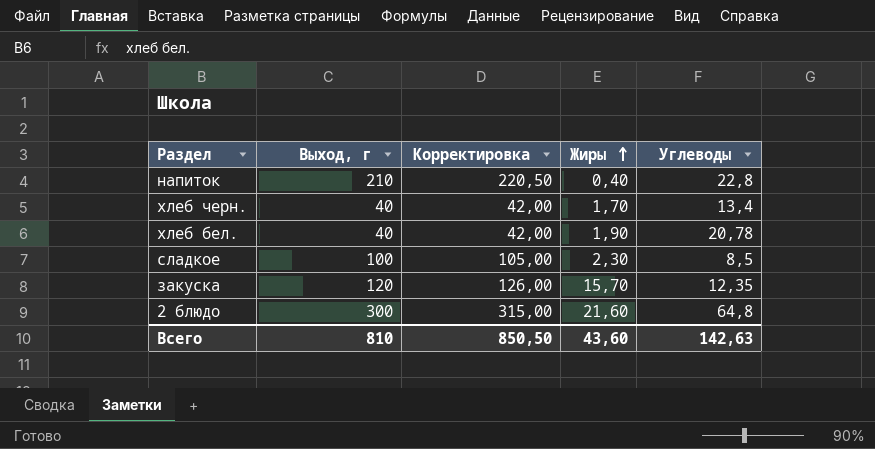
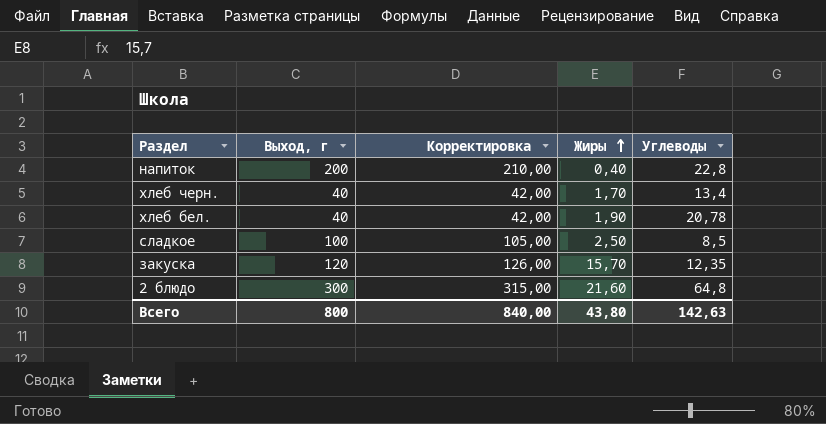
напиток | Выход, г: 210 -> 200
напиток | Корректировка: 220,50 -> 210,00
сладкое | Жиры: 2,30 -> 2,50
Всего | Выход, г: 810 -> 800
Всего | Корректировка: 850,50 -> 840,00
Всего | Жиры: 43,60 -> 43,80

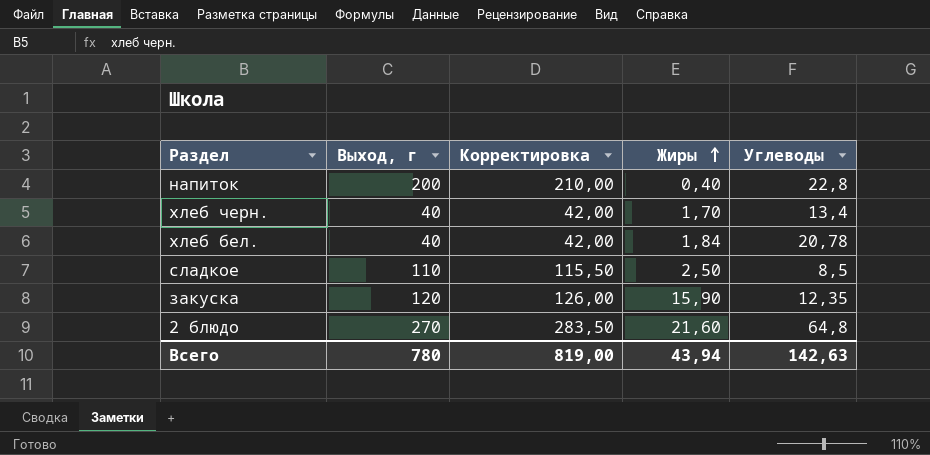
хлеб бел. | Жиры: 1,90 -> 1,84
сладкое | Выход, г: 100 -> 110
сладкое | Корректировка: 105,00 -> 115,50
закуска | Жиры: 15,70 -> 15,90
2 блюдо | Выход, г: 300 -> 270
2 блюдо | Корректировка: 315,00 -> 283,50
Всего | Выход, г: 800 -> 780
Всего | Корректировка: 840,00 -> 819,00
Всего | Жиры: 43,80 -> 43,94

